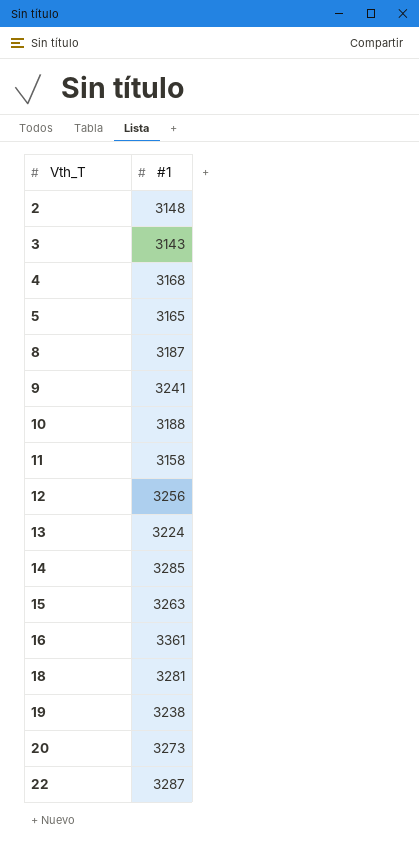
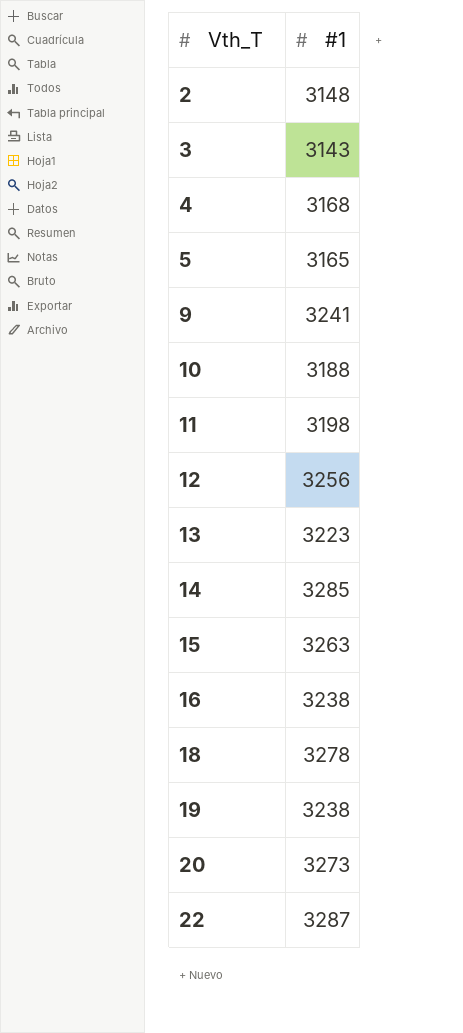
row 8: 3187 -> none
11 | #1: 3158 -> 3198
13 | #1: 3224 -> 3223
16 | #1: 3361 -> 3238
18 | #1: 3281 -> 3278

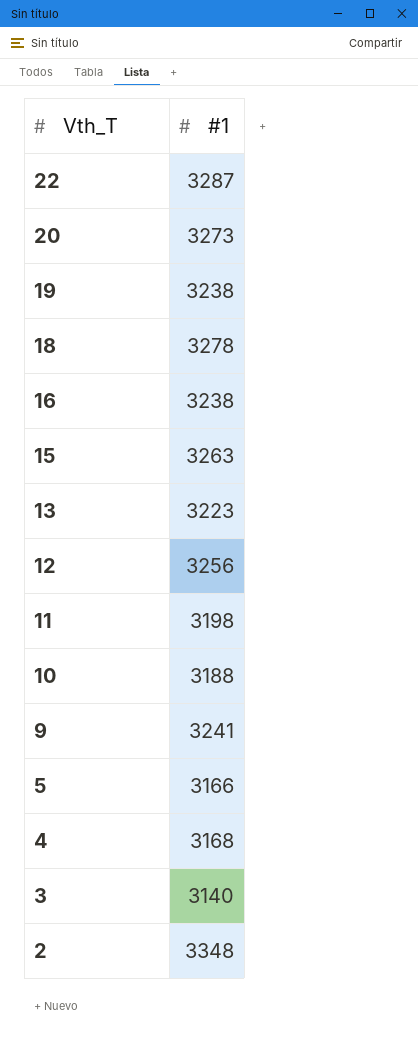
row order: Vth_T ascending -> Vth_T descending
row 14: 3285 -> none
5 | #1: 3165 -> 3166
3 | #1: 3143 -> 3140
2 | #1: 3148 -> 3348

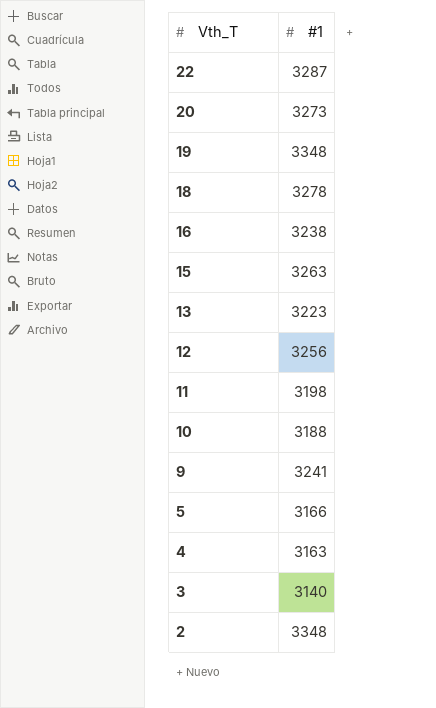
19 | #1: 3238 -> 3348
4 | #1: 3168 -> 3163

